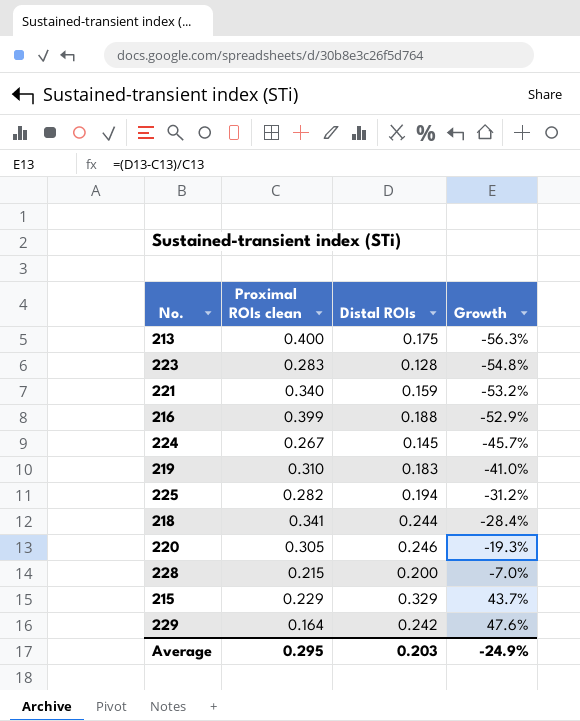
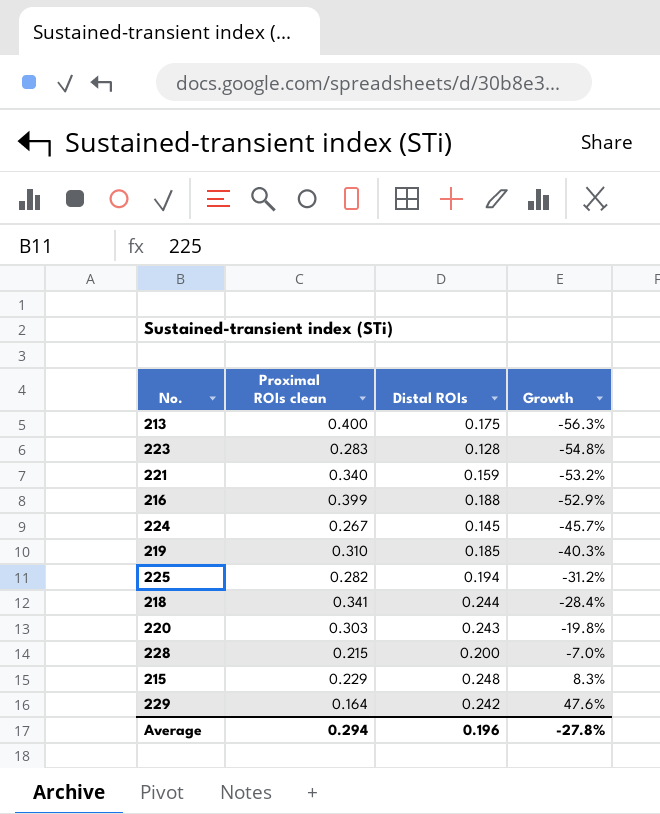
219 | Distal ROIs: 0.183 -> 0.185
219 | Growth: -41.0% -> -40.3%
220 | Proximal ROIs clean: 0.305 -> 0.303
220 | Distal ROIs: 0.246 -> 0.243
220 | Growth: -19.3% -> -19.8%
215 | Distal ROIs: 0.329 -> 0.248
215 | Growth: 43.7% -> 8.3%
Average | Proximal ROIs clean: 0.295 -> 0.294
Average | Distal ROIs: 0.203 -> 0.196
Average | Growth: -24.9% -> -27.8%

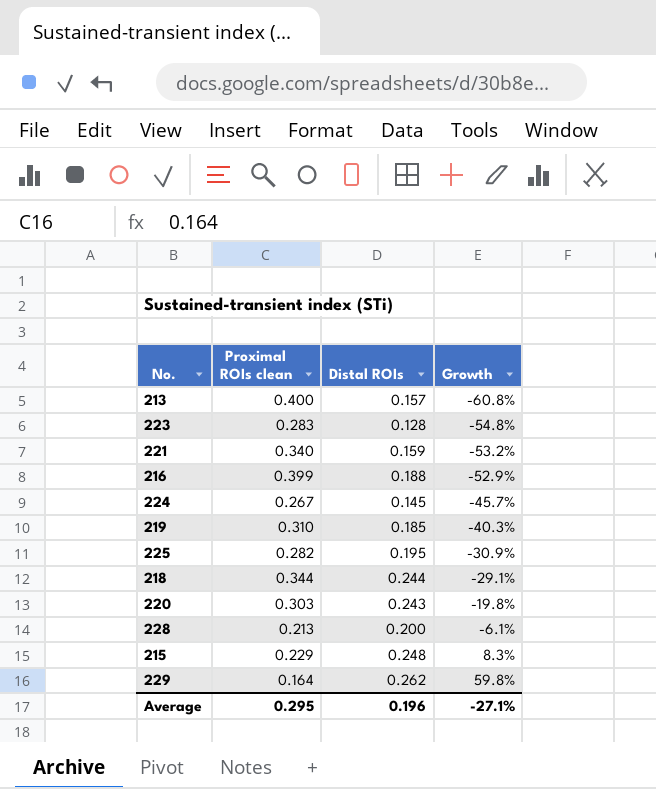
213 | Distal ROIs: 0.175 -> 0.157
213 | Growth: -56.3% -> -60.8%
225 | Distal ROIs: 0.194 -> 0.195
225 | Growth: -31.2% -> -30.9%
218 | Proximal ROIs clean: 0.341 -> 0.344
218 | Growth: -28.4% -> -29.1%
228 | Proximal ROIs clean: 0.215 -> 0.213
228 | Growth: -7.0% -> -6.1%
229 | Distal ROIs: 0.242 -> 0.262
229 | Growth: 47.6% -> 59.8%
Average | Proximal ROIs clean: 0.294 -> 0.295
Average | Growth: -27.8% -> -27.1%

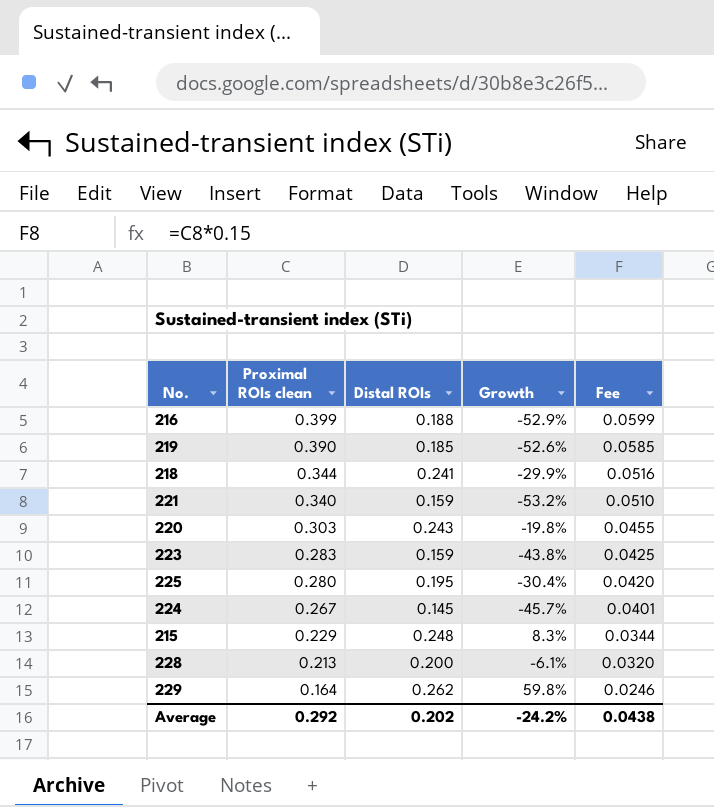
row order: Growth ascending -> Proximal ROIs clean descending
column Fee | formula: none -> [Proximal ROIs clean] * 0.15
row 213: 0.400 | 0.157 | -60.8% -> none
219 | Proximal ROIs clean: 0.310 -> 0.390
219 | Growth: -40.3% -> -52.6%
218 | Distal ROIs: 0.244 -> 0.241
218 | Growth: -29.1% -> -29.9%
223 | Distal ROIs: 0.128 -> 0.159
223 | Growth: -54.8% -> -43.8%
225 | Proximal ROIs clean: 0.282 -> 0.280
225 | Growth: -30.9% -> -30.4%
Average | Proximal ROIs clean: 0.295 -> 0.292
Average | Distal ROIs: 0.196 -> 0.202
Average | Growth: -27.1% -> -24.2%

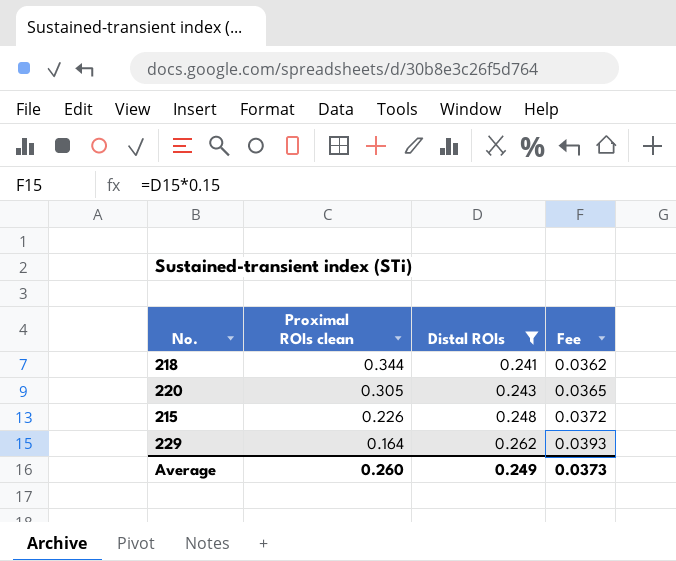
filter: none -> Distal ROIs >= 0.241
column Growth | formula: ([Distal ROIs] - [Proximal ROIs clean]) / [Proximal ROIs clean] -> none
column Fee | formula: [Proximal ROIs clean] * 0.15 -> [Distal ROIs] * 0.15
220 | Proximal ROIs clean: 0.303 -> 0.305
215 | Proximal ROIs clean: 0.229 -> 0.226
Average | Proximal ROIs clean: 0.292 -> 0.260
Average | Distal ROIs: 0.202 -> 0.249
Average | Fee: 0.0438 -> 0.0373

